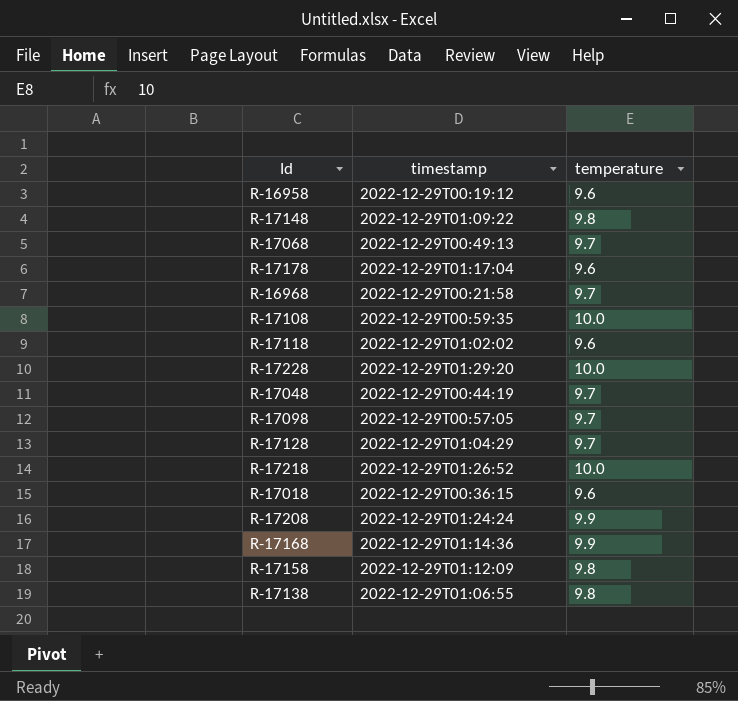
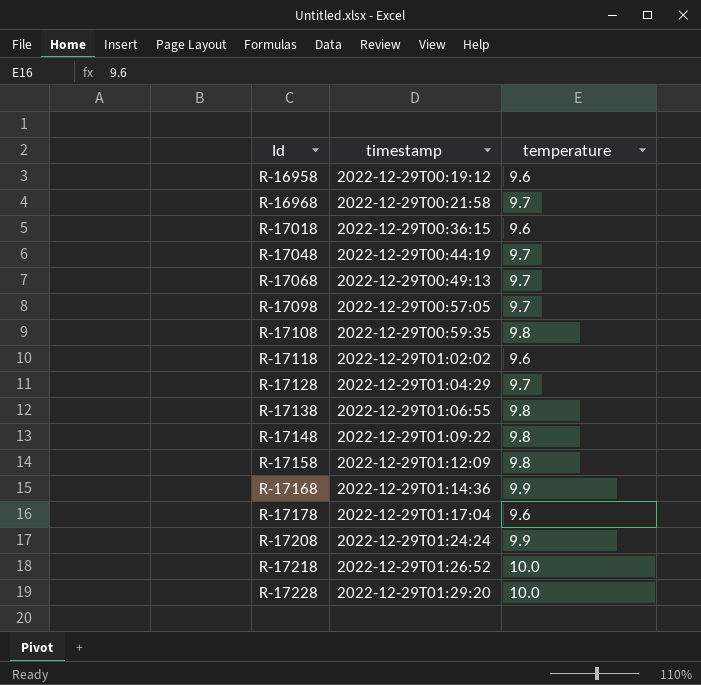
row order: none -> Id ascending
R-17108 | temperature: 10.0 -> 9.8

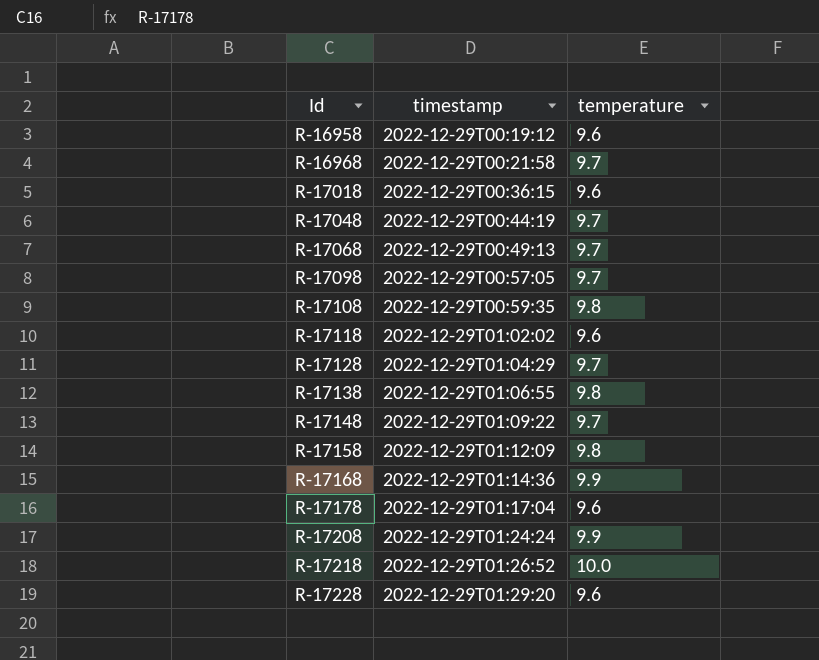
R-17148 | temperature: 9.8 -> 9.7
R-17228 | temperature: 10.0 -> 9.6

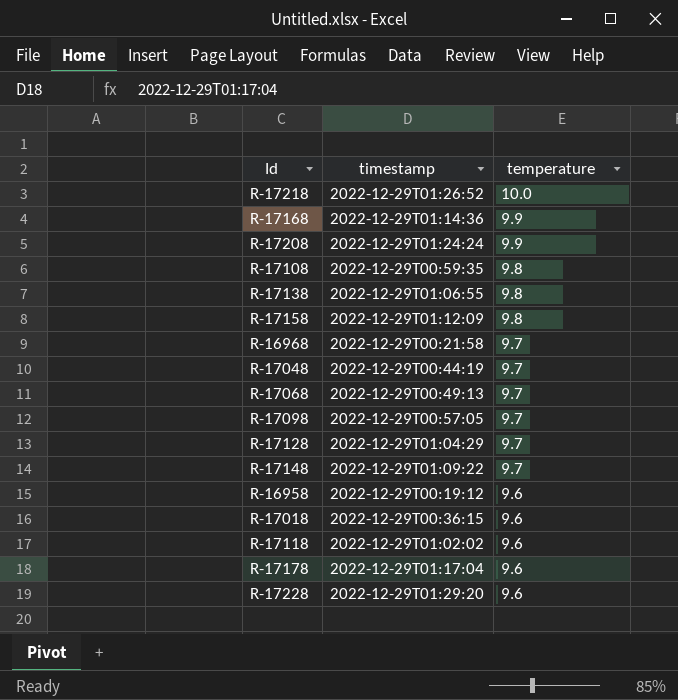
row order: Id ascending -> temperature descending

